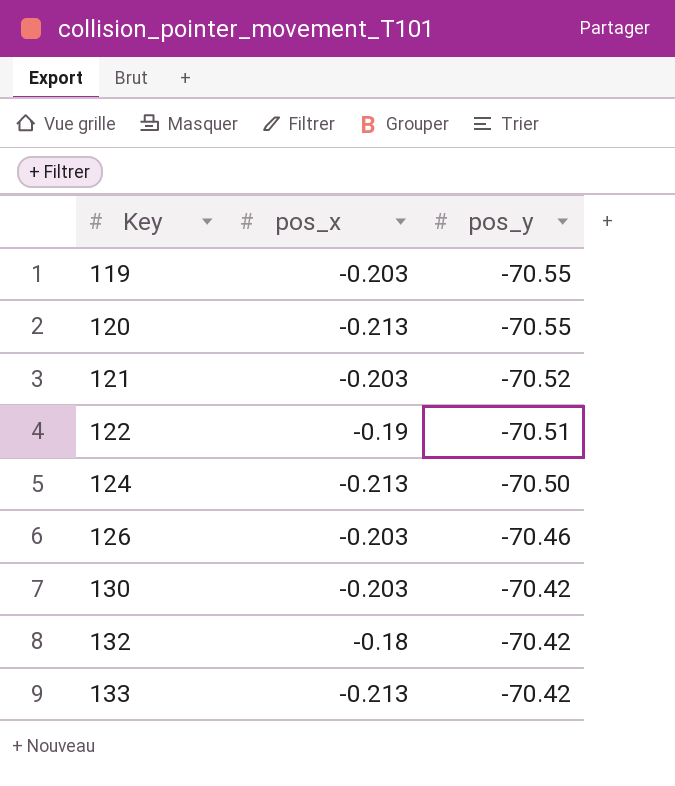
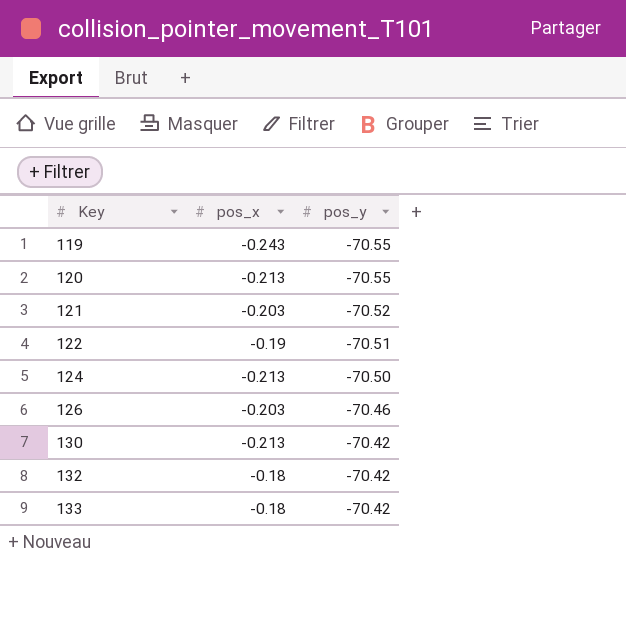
119 | pos_x: -0.203 -> -0.243
130 | pos_x: -0.203 -> -0.213
133 | pos_x: -0.213 -> -0.18

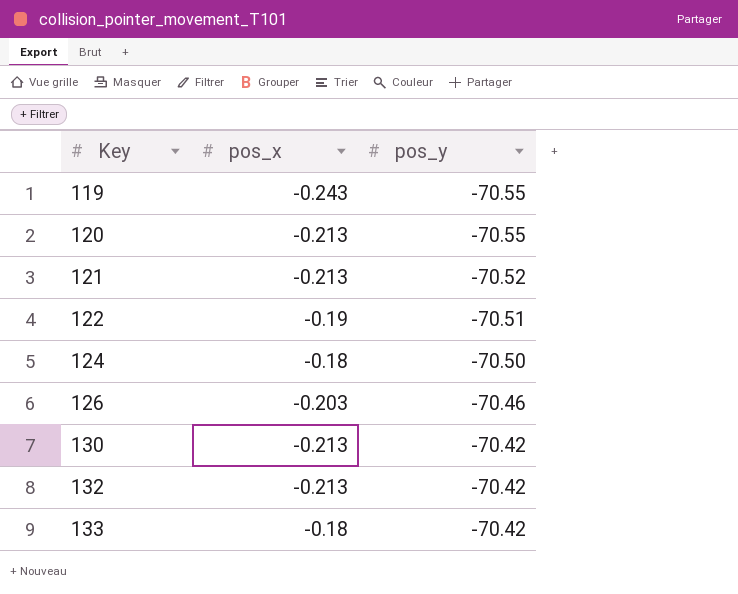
121 | pos_x: -0.203 -> -0.213
124 | pos_x: -0.213 -> -0.18
132 | pos_x: -0.18 -> -0.213

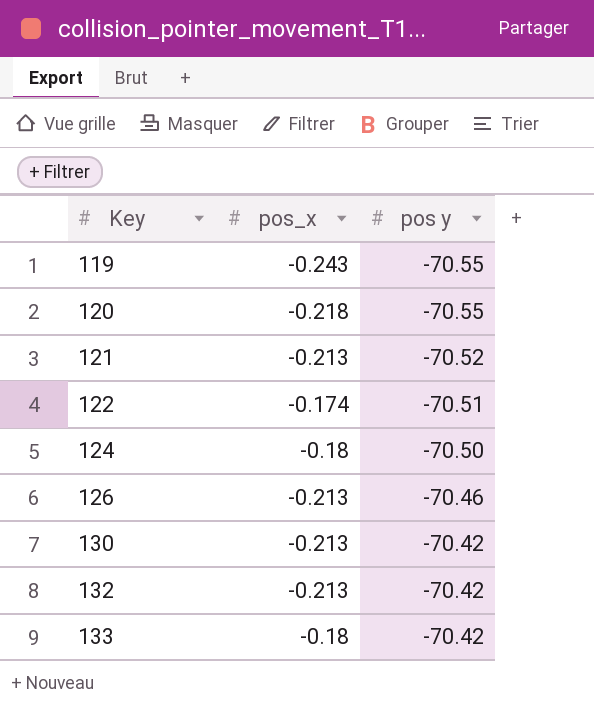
column name: pos_y -> pos y
120 | pos_x: -0.213 -> -0.218
122 | pos_x: -0.19 -> -0.174
126 | pos_x: -0.203 -> -0.213

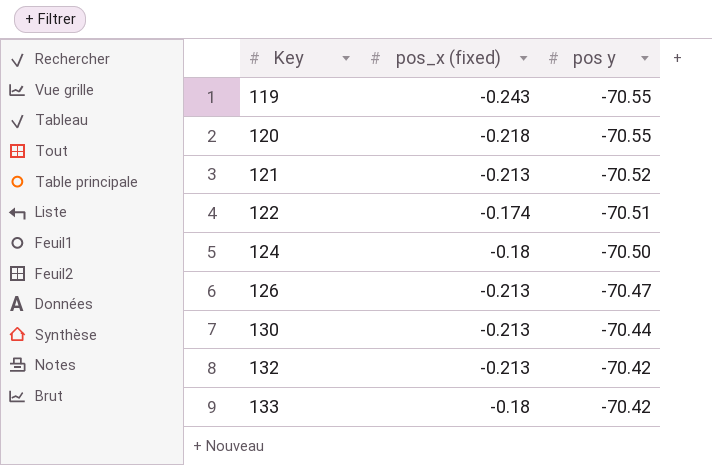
column name: pos_x -> pos_x (fixed)
126 | pos y: -70.46 -> -70.47
130 | pos y: -70.42 -> -70.44

